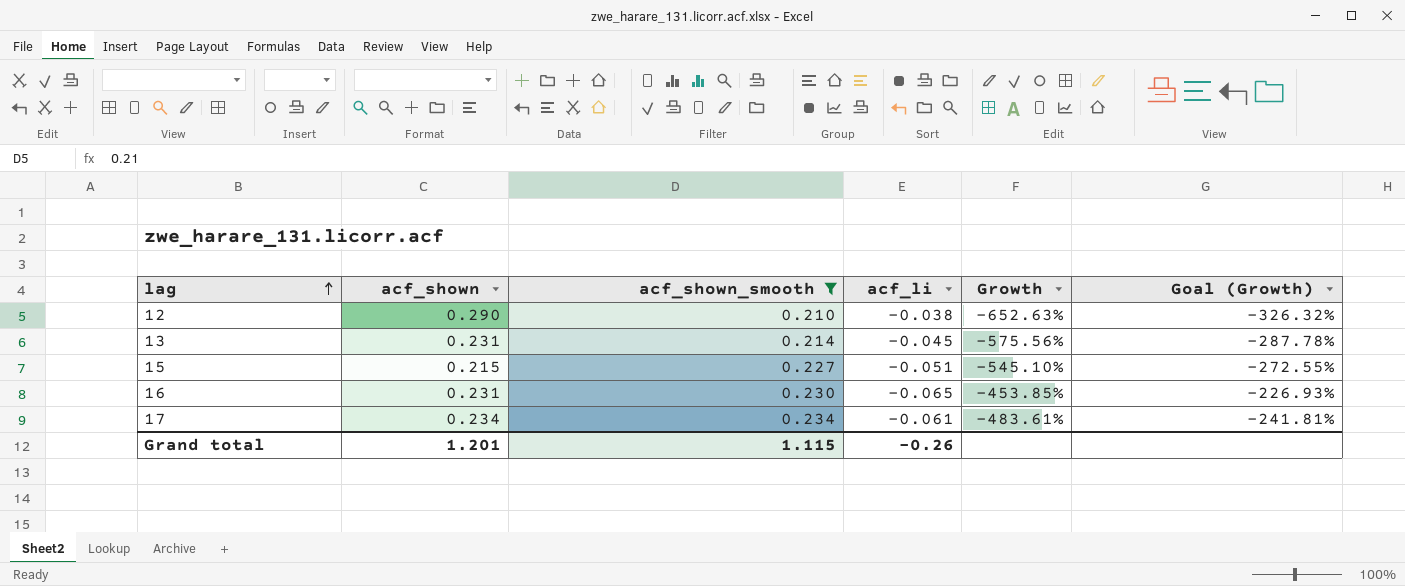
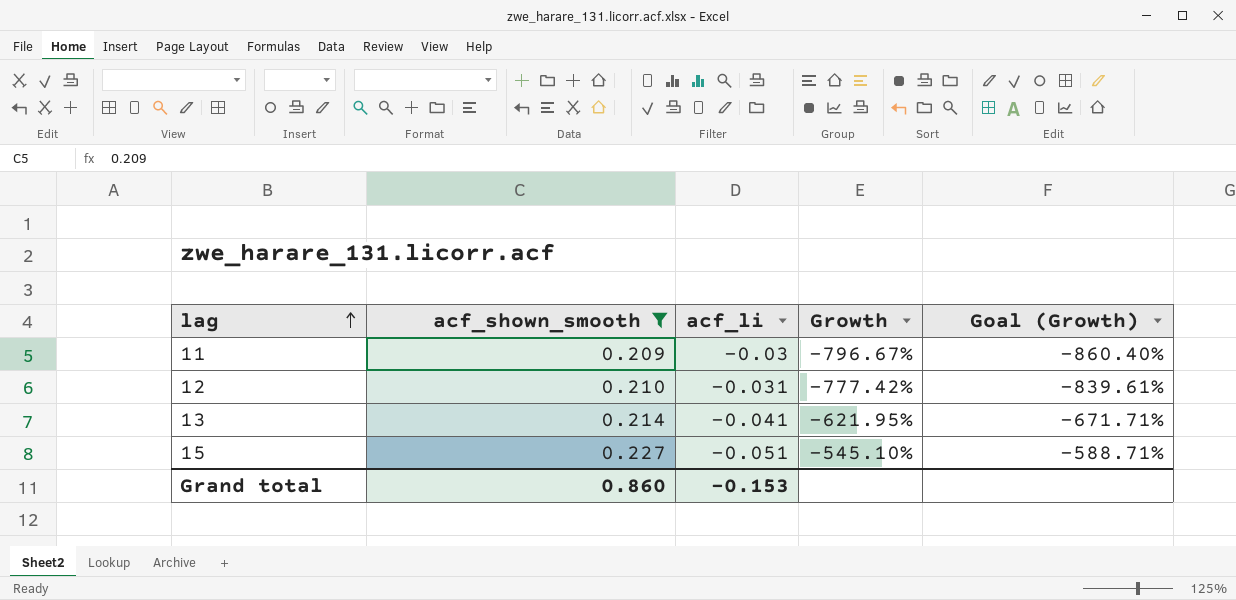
column acf_shown | position: 2 -> none
column Goal (Growth) | formula: [Growth] * 0.5 -> [Growth] * 1.08
row 16: 0.231 | 0.230 | -0.065 | -453.85% | -226.93% -> none
row 17: 0.234 | 0.234 | -0.061 | -483.61% | -241.81% -> none
row 11: none -> 0.209 | -0.03 | -796.67% | -860.40%
12 | acf_li: -0.038 -> -0.031
12 | Growth: -652.63% -> -777.42%
13 | acf_li: -0.045 -> -0.041
13 | Growth: -575.56% -> -621.95%
Grand total | acf_shown_smooth: 1.115 -> 0.860
Grand total | acf_li: -0.26 -> -0.153

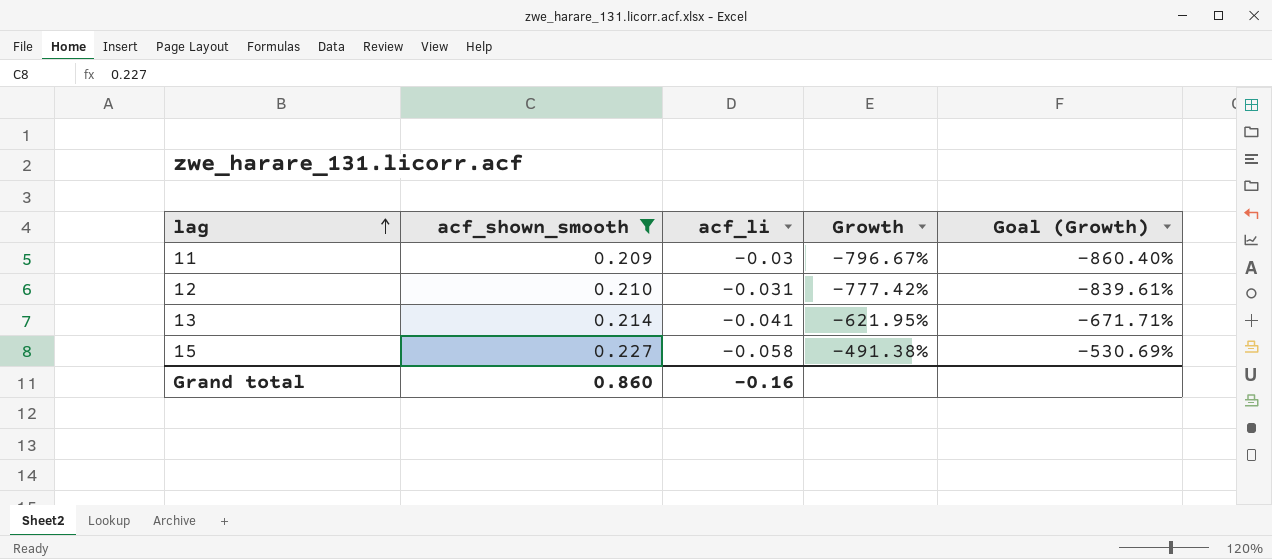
15 | acf_li: -0.051 -> -0.058
15 | Growth: -545.10% -> -491.38%
15 | Goal (Growth): -588.71% -> -530.69%
Grand total | acf_li: -0.153 -> -0.16

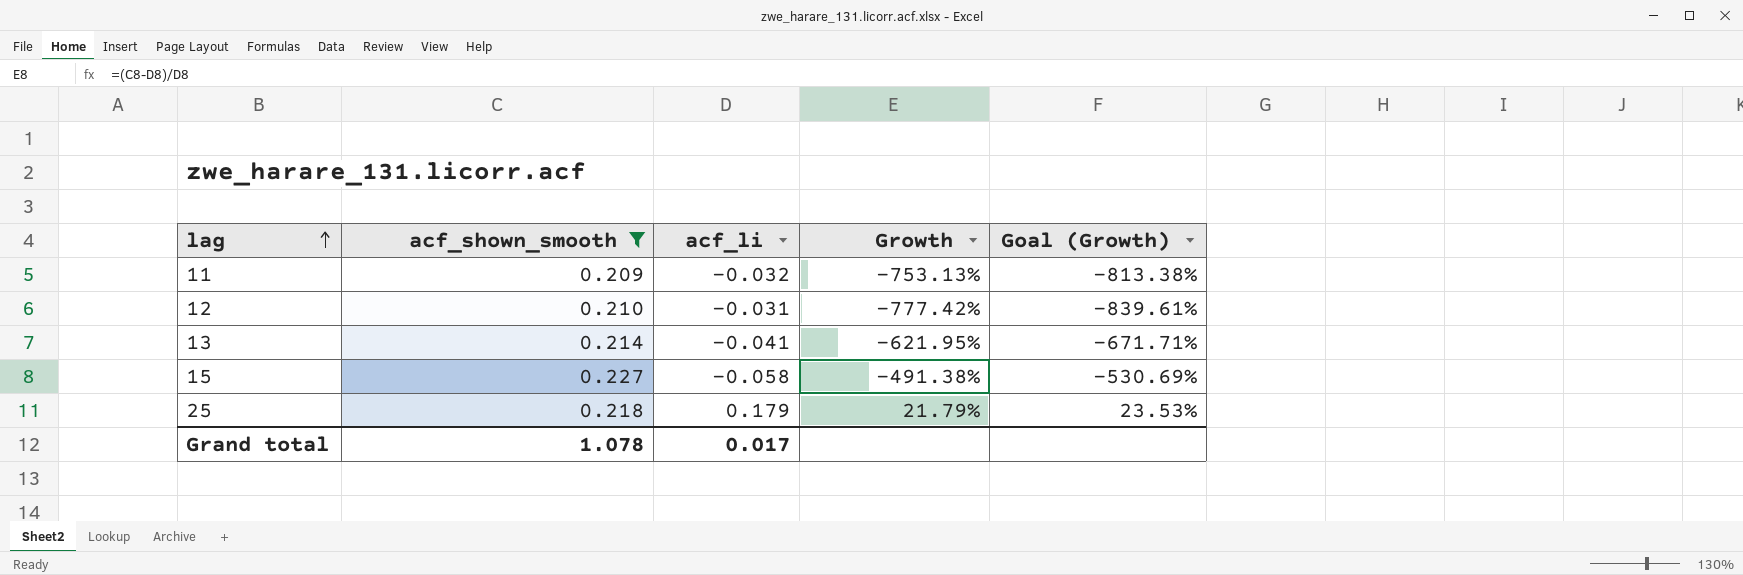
11 | acf_li: -0.03 -> -0.032
11 | Growth: -796.67% -> -753.13%
11 | Goal (Growth): -860.40% -> -813.38%
row 25: none -> 0.218 | 0.179 | 21.79% | 23.53%
Grand total | acf_shown_smooth: 0.860 -> 1.078
Grand total | acf_li: -0.16 -> 0.017

